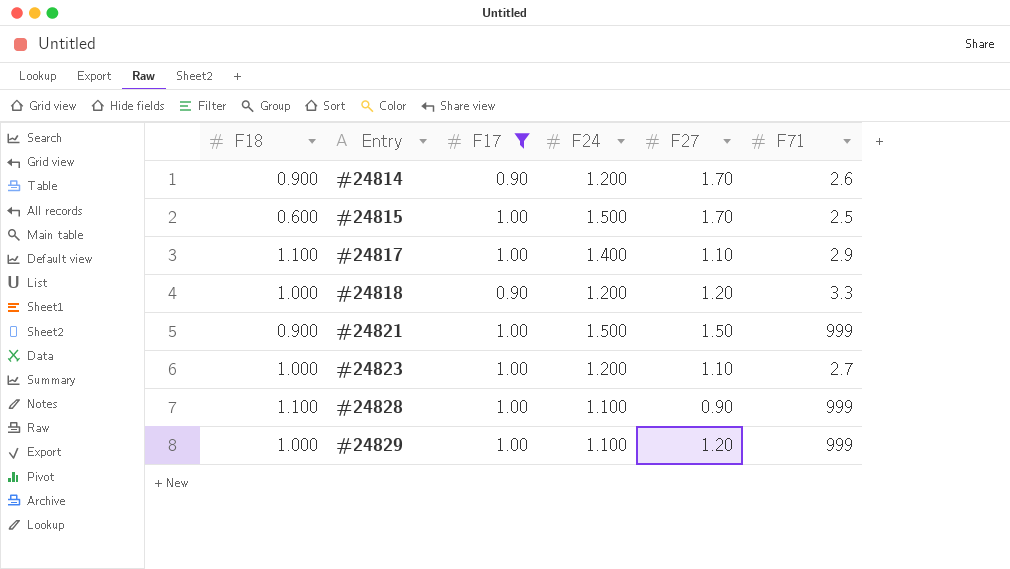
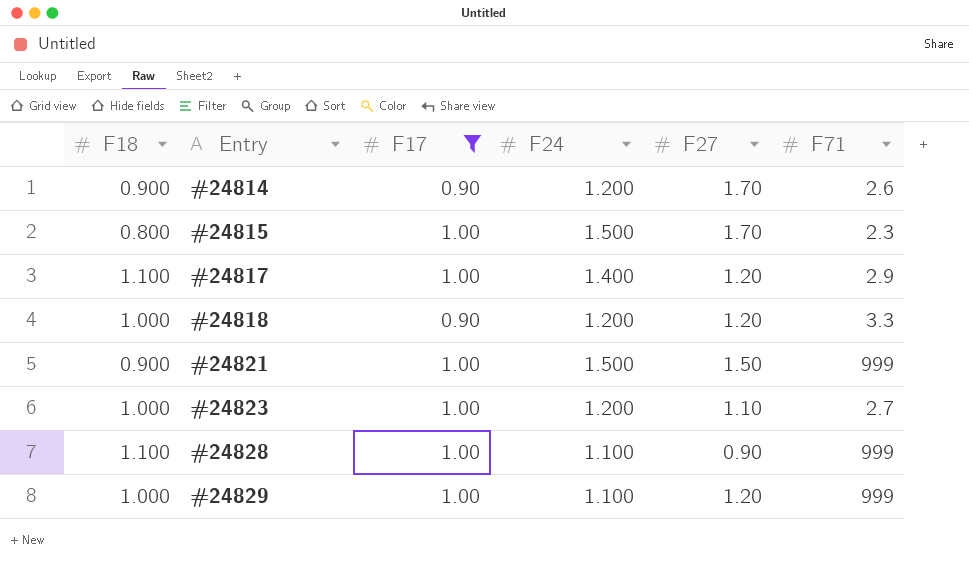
#24815 | F18: 0.600 -> 0.800
#24815 | F71: 2.5 -> 2.3
#24817 | F27: 1.10 -> 1.20

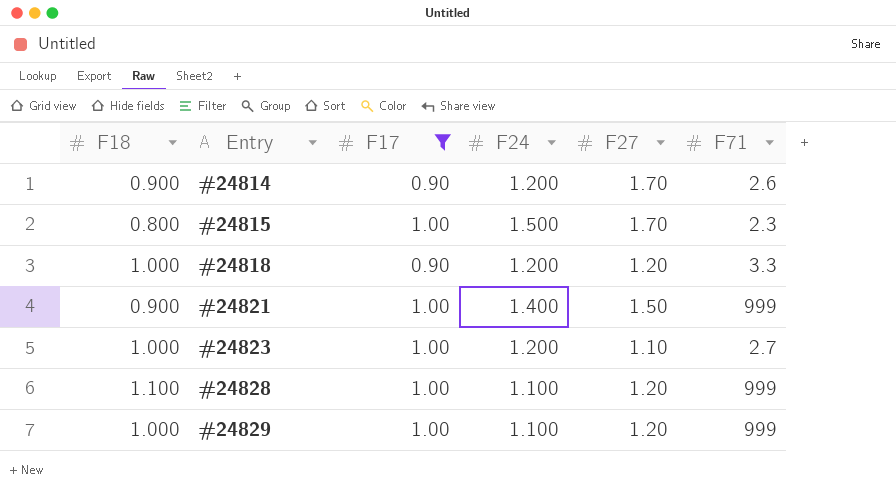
row #24817: 1.100 | 1.00 | 1.400 | 1.20 | 2.9 -> none
#24821 | F24: 1.500 -> 1.400
#24828 | F27: 0.90 -> 1.20

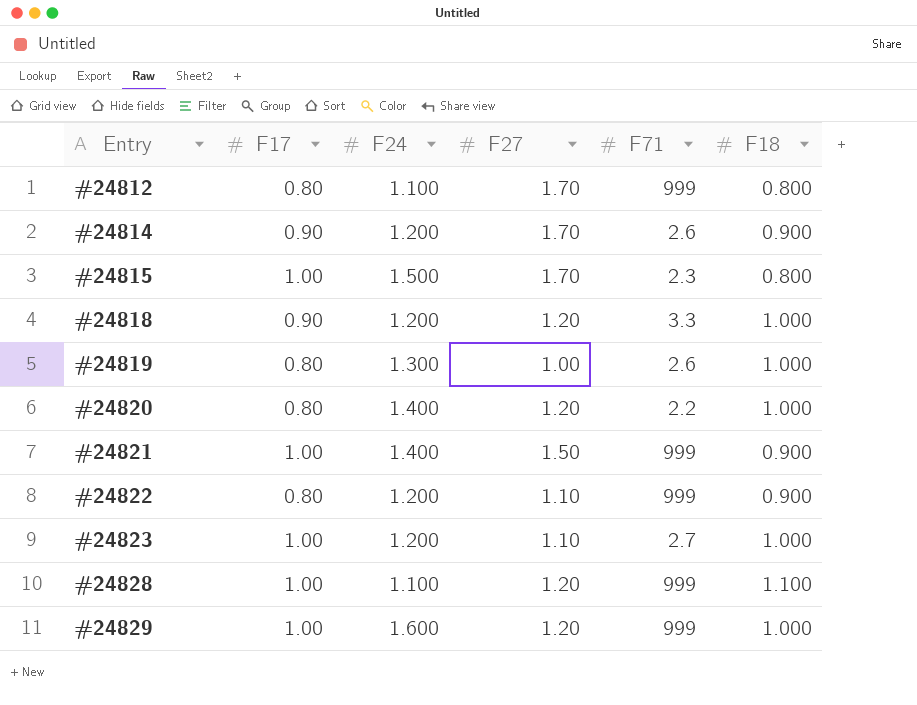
filter: F17 != 0.80 -> none
column F18 | position: 1 -> 6
#24829 | F24: 1.100 -> 1.600

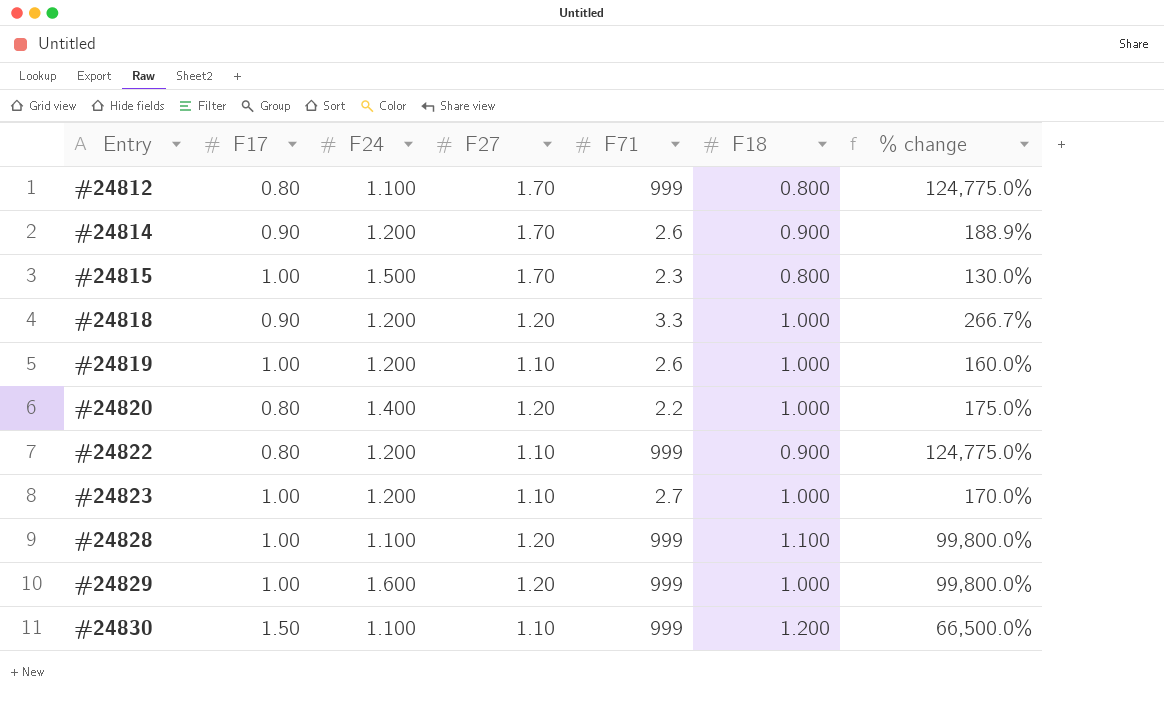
column % change | formula: none -> ([F71] - [F17]) / [F17]
row #24821: 1.00 | 1.400 | 1.50 | 999 | 0.900 -> none
#24819 | F17: 0.80 -> 1.00
#24819 | F24: 1.300 -> 1.200
#24819 | F27: 1.00 -> 1.10
row #24830: none -> 1.50 | 1.100 | 1.10 | 999 | 1.200 | 66,500.0%

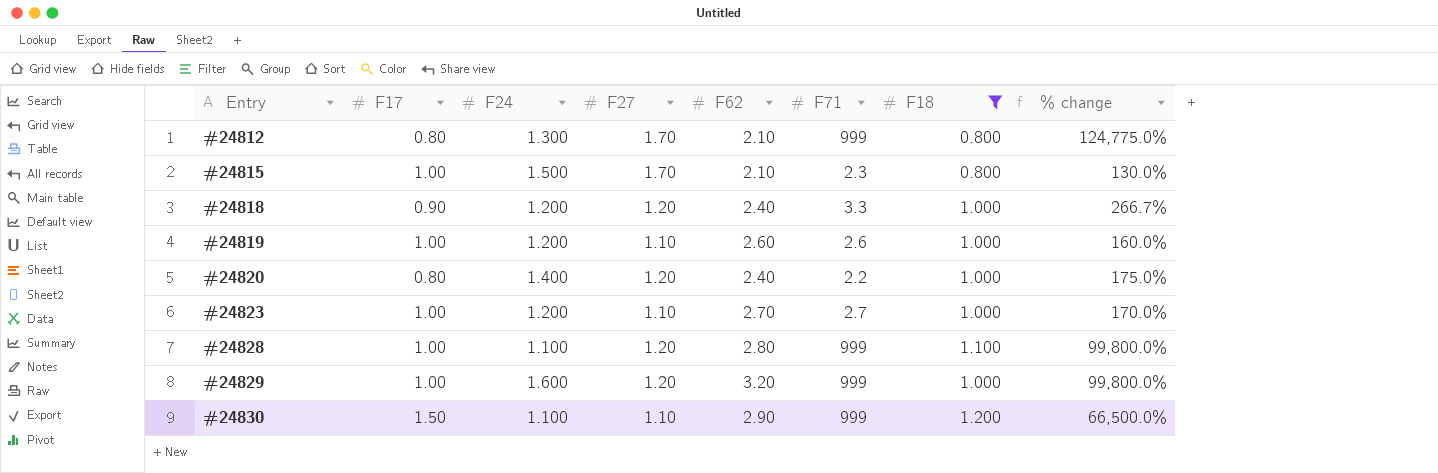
filter: none -> F18 != 0.900
column F62 | position: none -> 5
#24812 | F24: 1.100 -> 1.300

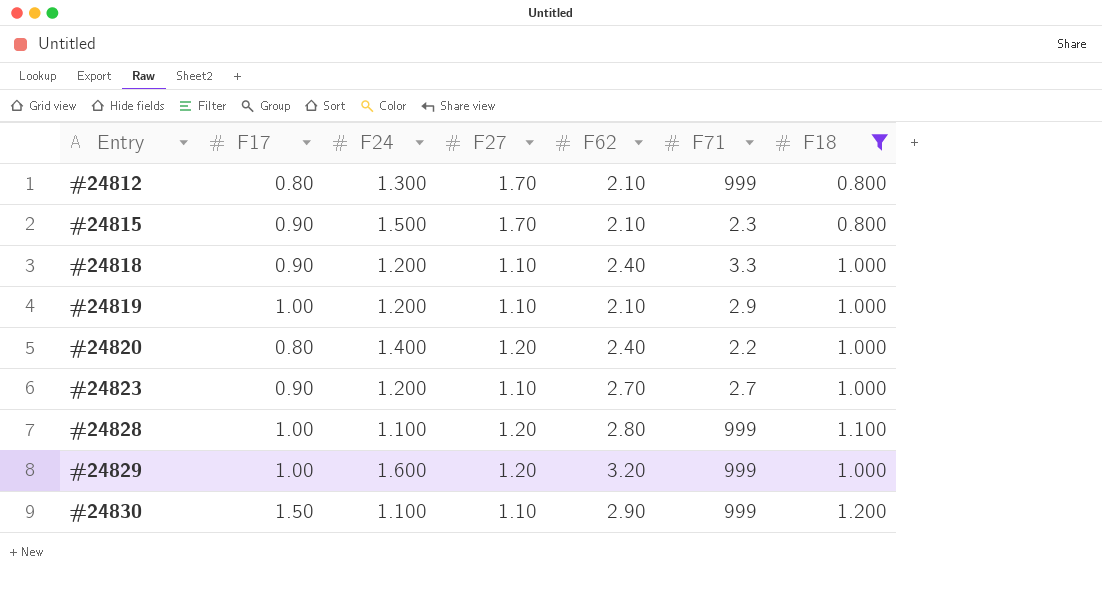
column % change | formula: ([F71] - [F17]) / [F17] -> none
#24815 | F17: 1.00 -> 0.90
#24818 | F27: 1.20 -> 1.10
#24819 | F62: 2.60 -> 2.10
#24819 | F71: 2.6 -> 2.9
#24823 | F17: 1.00 -> 0.90

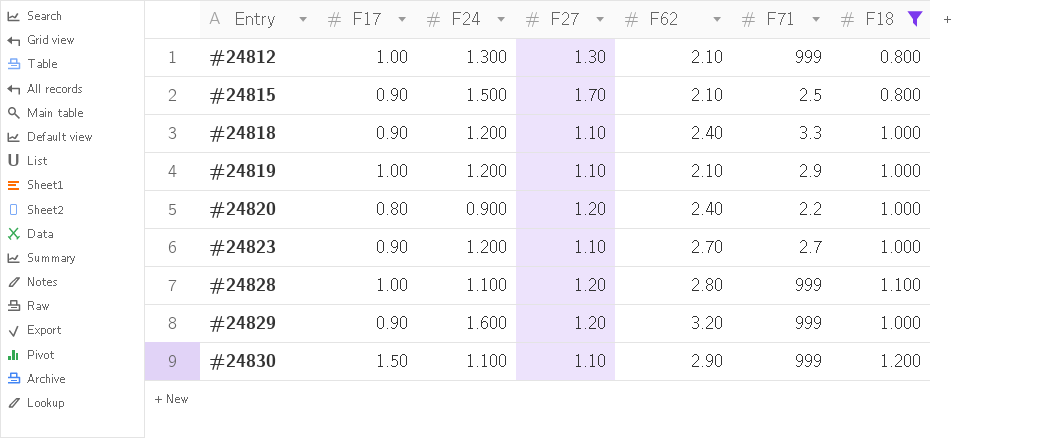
#24812 | F17: 0.80 -> 1.00
#24812 | F27: 1.70 -> 1.30
#24815 | F71: 2.3 -> 2.5
#24820 | F24: 1.400 -> 0.900
#24829 | F17: 1.00 -> 0.90

